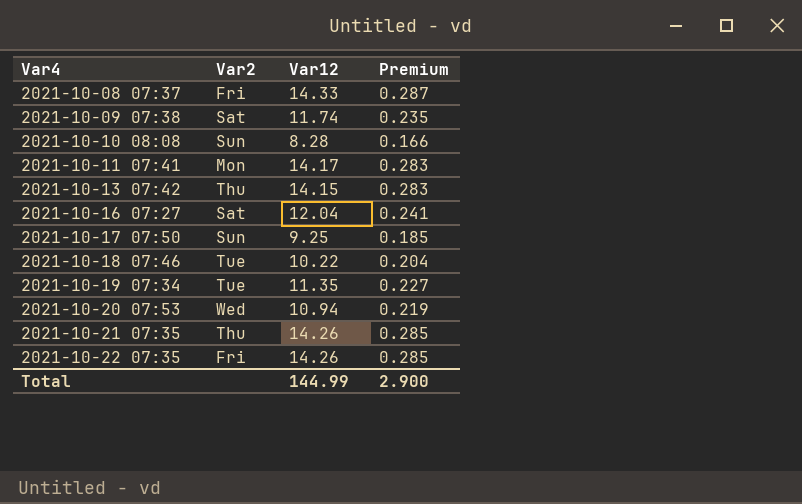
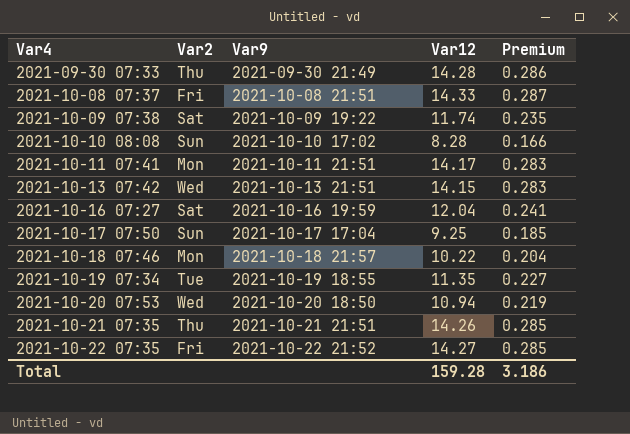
column Var9 | position: none -> 3
row 2021-09-30 07:33: none -> Thu | 2021-09-30 21:49 | 14.28 | 0.286
2021-10-13 07:42 | Var2: Thu -> Wed
2021-10-18 07:46 | Var2: Tue -> Mon
2021-10-22 07:35 | Var12: 14.26 -> 14.27
Total | Var12: 144.99 -> 159.28
Total | Premium: 2.900 -> 3.186

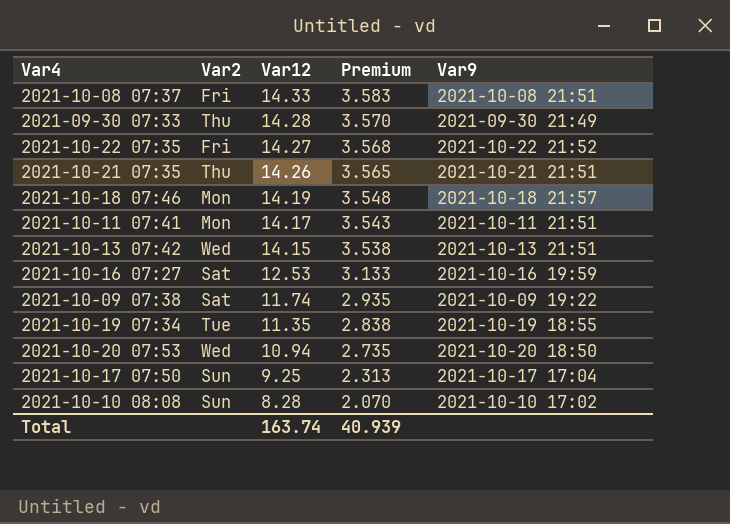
row order: Var4 ascending -> Var12 descending
column Premium | formula: [Var12] * 0.02 -> [Var12] * 0.25
column Var9 | position: 3 -> 5
2021-10-18 07:46 | Var12: 10.22 -> 14.19
2021-10-16 07:27 | Var12: 12.04 -> 12.53
Total | Var12: 159.28 -> 163.74
Total | Premium: 3.186 -> 40.939

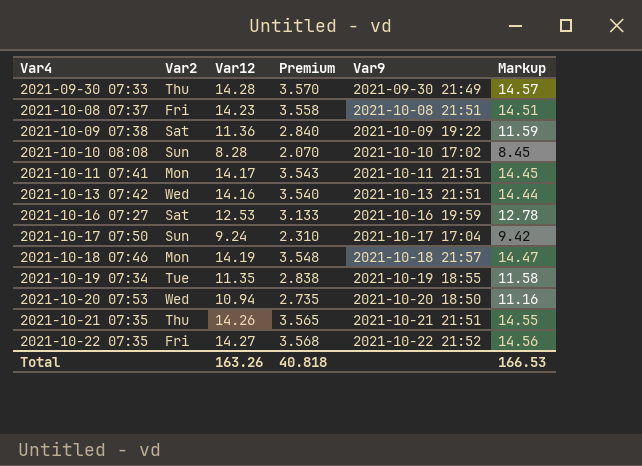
row order: Var12 descending -> Var4 ascending
column Markup | formula: none -> [Var12] * 1.02
2021-10-08 07:37 | Var12: 14.33 -> 14.23
2021-10-08 07:37 | Premium: 3.583 -> 3.558
2021-10-09 07:38 | Var12: 11.74 -> 11.36
2021-10-09 07:38 | Premium: 2.935 -> 2.840
2021-10-13 07:42 | Var12: 14.15 -> 14.16
2021-10-13 07:42 | Premium: 3.538 -> 3.540
2021-10-17 07:50 | Var12: 9.25 -> 9.24
2021-10-17 07:50 | Premium: 2.313 -> 2.310
Total | Var12: 163.74 -> 163.26
Total | Premium: 40.939 -> 40.818

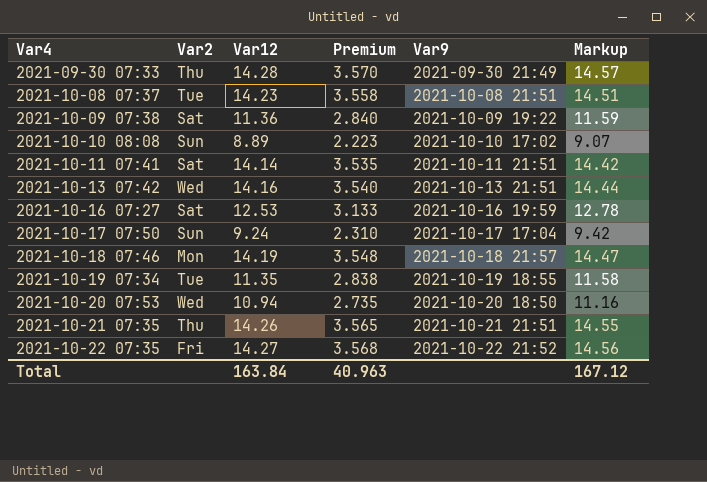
2021-10-08 07:37 | Var2: Fri -> Tue
2021-10-10 08:08 | Var12: 8.28 -> 8.89
2021-10-10 08:08 | Premium: 2.070 -> 2.223
2021-10-10 08:08 | Markup: 8.45 -> 9.07
2021-10-11 07:41 | Var2: Mon -> Sat
2021-10-11 07:41 | Var12: 14.17 -> 14.14
2021-10-11 07:41 | Premium: 3.543 -> 3.535
2021-10-11 07:41 | Markup: 14.45 -> 14.42
Total | Var12: 163.26 -> 163.84
Total | Premium: 40.818 -> 40.963
Total | Markup: 166.53 -> 167.12

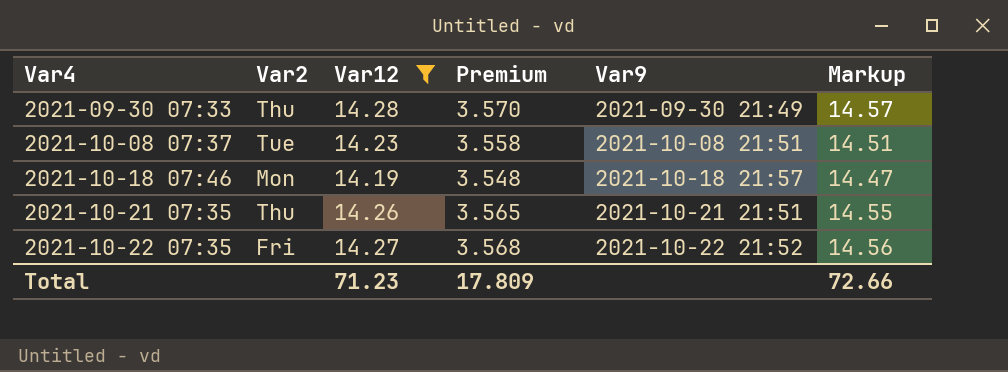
filter: none -> Var12 >= 14.19
Total | Var12: 163.84 -> 71.23
Total | Premium: 40.963 -> 17.809
Total | Markup: 167.12 -> 72.66

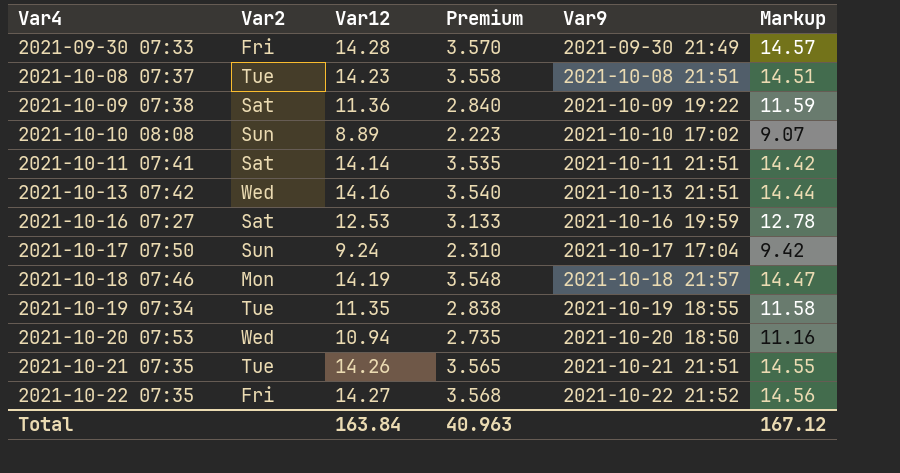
filter: Var12 >= 14.19 -> none
2021-09-30 07:33 | Var2: Thu -> Fri
2021-10-21 07:35 | Var2: Thu -> Tue
Total | Var12: 71.23 -> 163.84
Total | Premium: 17.809 -> 40.963
Total | Markup: 72.66 -> 167.12

